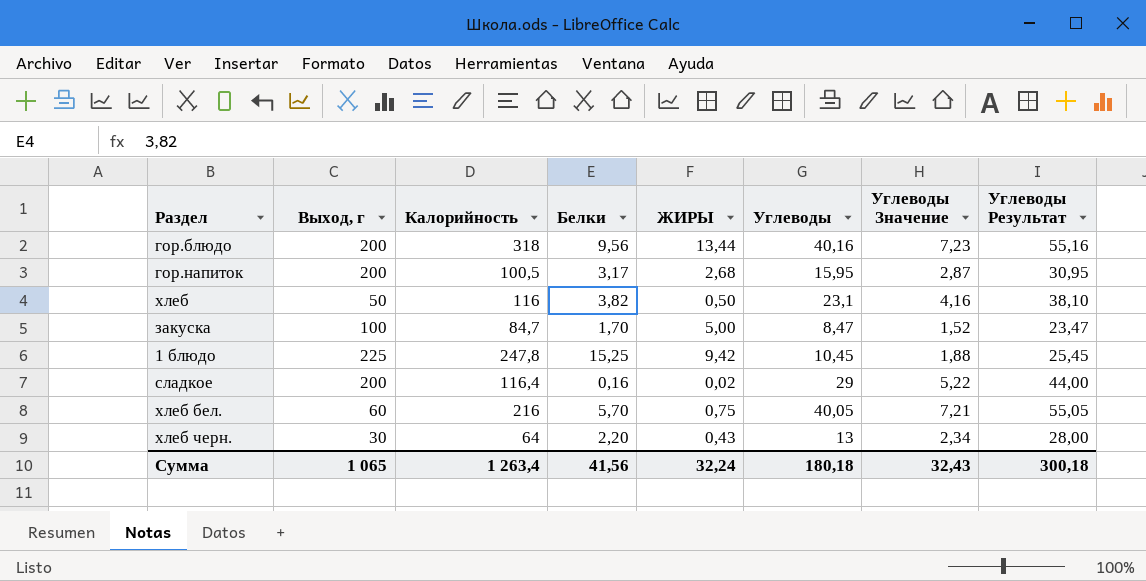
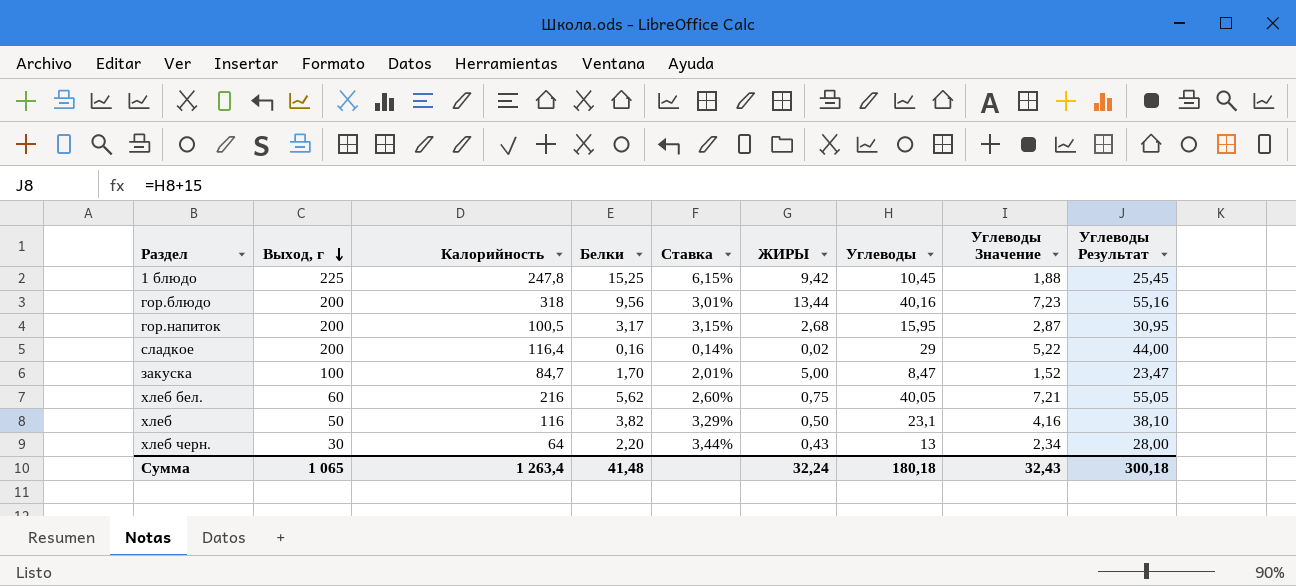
row order: none -> Выход, г descending
column Ставка | formula: none -> [Белки] / [Калорийность]
хлеб бел. | Белки: 5,70 -> 5,62
Сумма | Белки: 41,56 -> 41,48

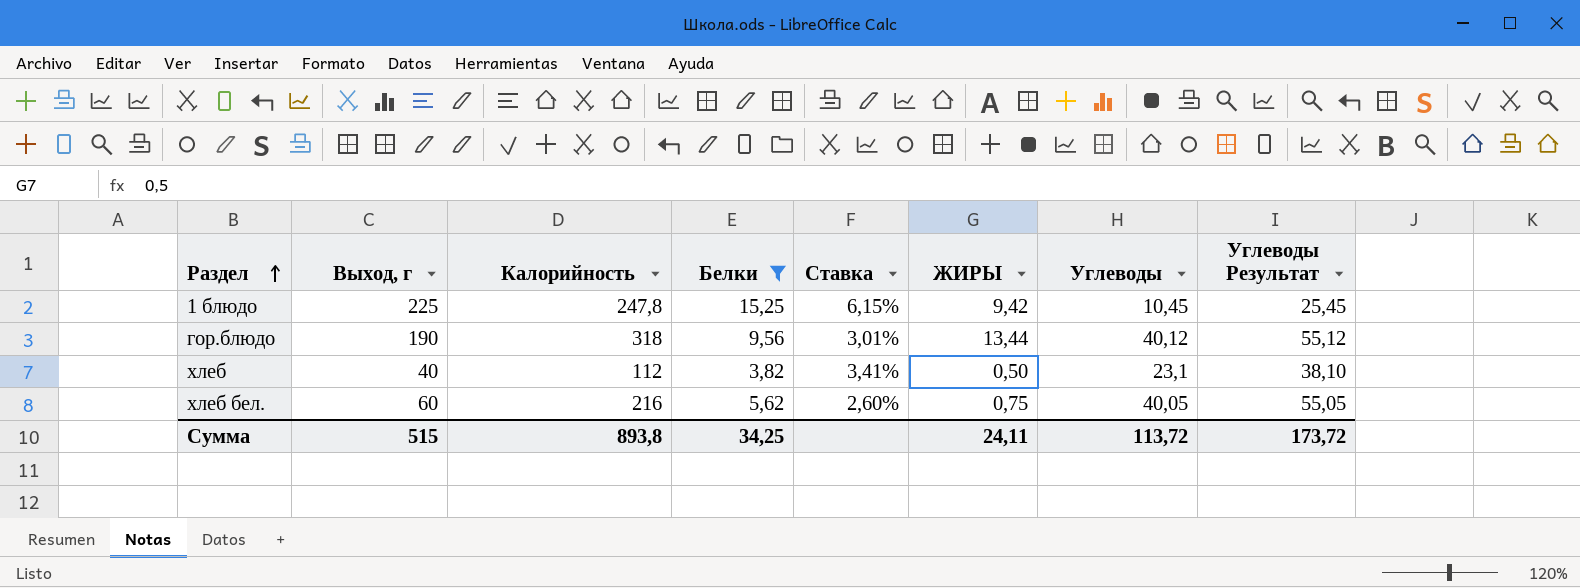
filter: none -> Белки >= 3,82
row order: Выход, г descending -> Раздел ascending
column Углеводы Значение | formula: [Углеводы] * 0,18 -> none
гор.блюдо | Выход, г: 200 -> 190
гор.блюдо | Углеводы: 40,16 -> 40,12
гор.блюдо | Углеводы Результат: 55,16 -> 55,12
хлеб | Выход, г: 50 -> 40
хлеб | Калорийность: 116 -> 112
хлеб | Ставка: 3,29% -> 3,41%
Сумма | Выход, г: 1 065 -> 515
Сумма | Калорийность: 1 263,4 -> 893,8
Сумма | Белки: 41,48 -> 34,25
Сумма | ЖИРЫ: 32,24 -> 24,11
Сумма | Углеводы: 180,18 -> 113,72
Сумма | Углеводы Результат: 300,18 -> 173,72

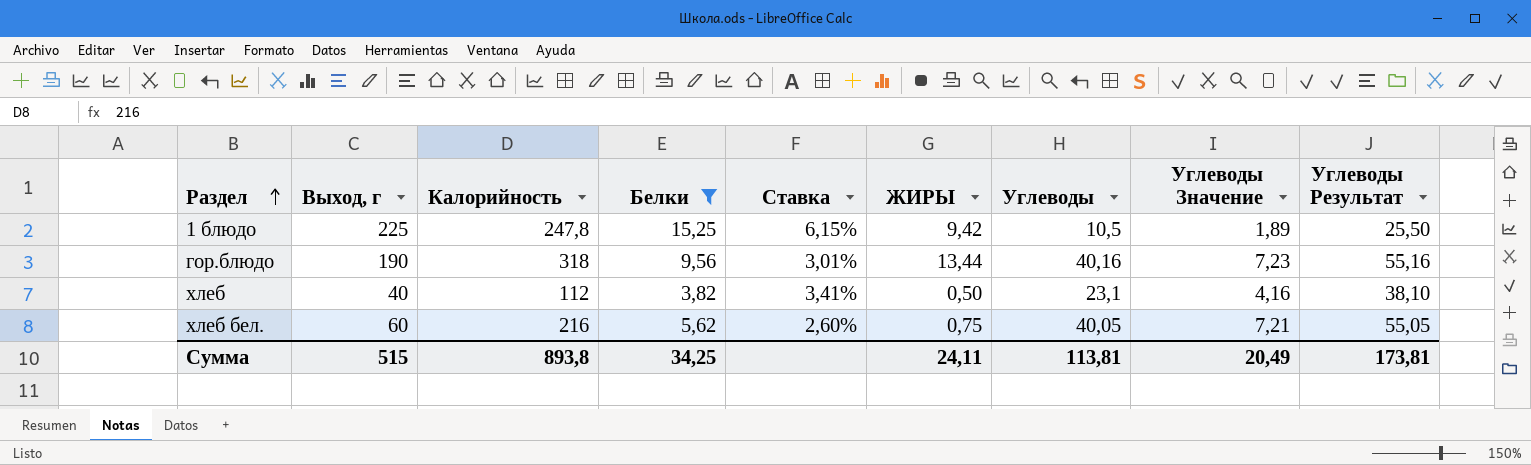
column Углеводы Значение | formula: none -> [Углеводы] * 0,18
1 блюдо | Углеводы: 10,45 -> 10,5
1 блюдо | Углеводы Результат: 25,45 -> 25,50
гор.блюдо | Углеводы: 40,12 -> 40,16
гор.блюдо | Углеводы Результат: 55,12 -> 55,16
Сумма | Углеводы: 113,72 -> 113,81
Сумма | Углеводы Результат: 173,72 -> 173,81

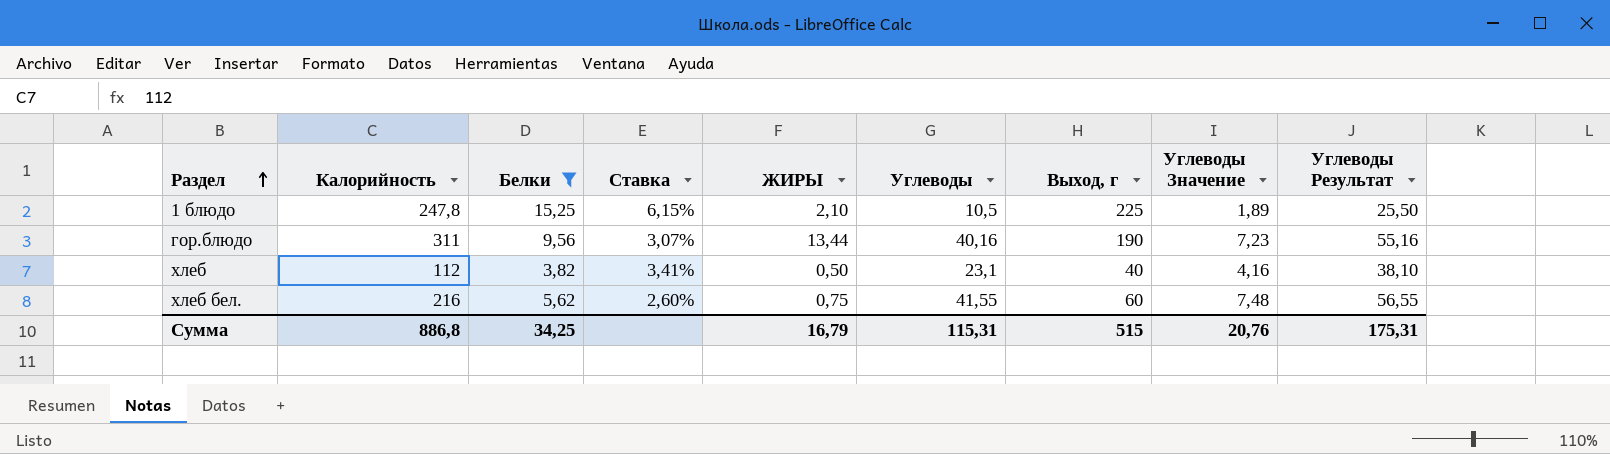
column Выход, г | position: 2 -> 7
1 блюдо | ЖИРЫ: 9,42 -> 2,10
гор.блюдо | Калорийность: 318 -> 311
гор.блюдо | Ставка: 3,01% -> 3,07%
хлеб бел. | Углеводы: 40,05 -> 41,55
хлеб бел. | Углеводы Значение: 7,21 -> 7,48
хлеб бел. | Углеводы Результат: 55,05 -> 56,55
Сумма | Калорийность: 893,8 -> 886,8
Сумма | ЖИРЫ: 24,11 -> 16,79
Сумма | Углеводы: 113,81 -> 115,31
Сумма | Углеводы Значение: 20,49 -> 20,76
Сумма | Углеводы Результат: 173,81 -> 175,31

